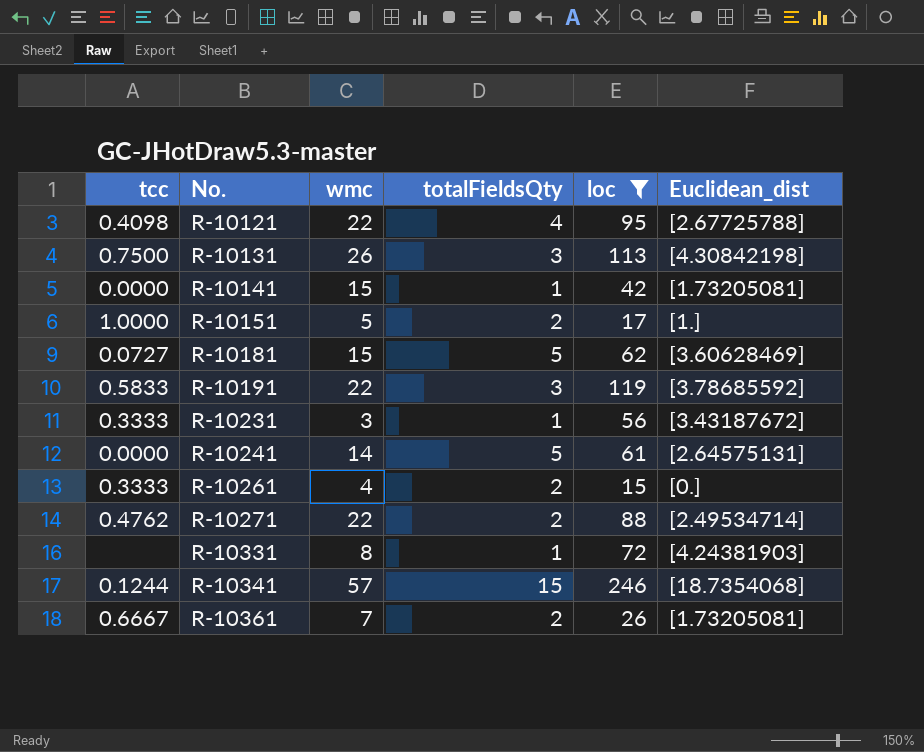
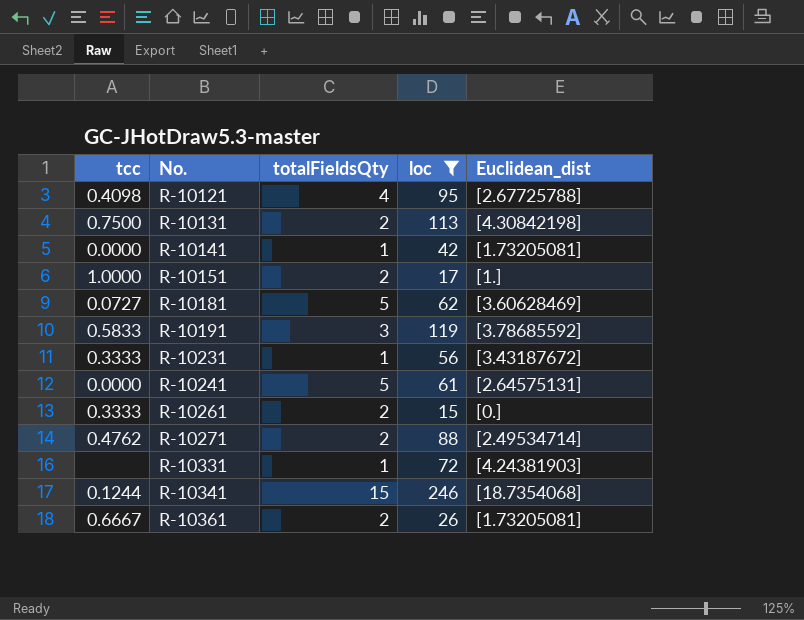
column wmc | position: 3 -> none
R-10131 | totalFieldsQty: 3 -> 2

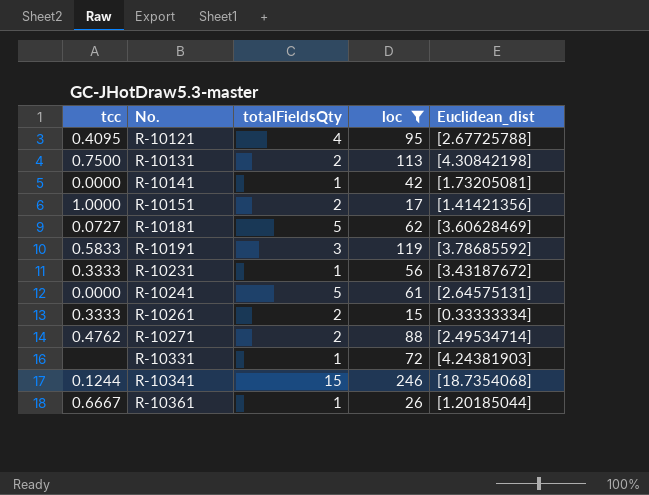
R-10121 | tcc: 0.4098 -> 0.4095
R-10151 | Euclidean_dist: [1.] -> [1.41421356]
R-10261 | Euclidean_dist: [0.] -> [0.33333334]
R-10361 | totalFieldsQty: 2 -> 1
R-10361 | Euclidean_dist: [1.73205081] -> [1.20185044]

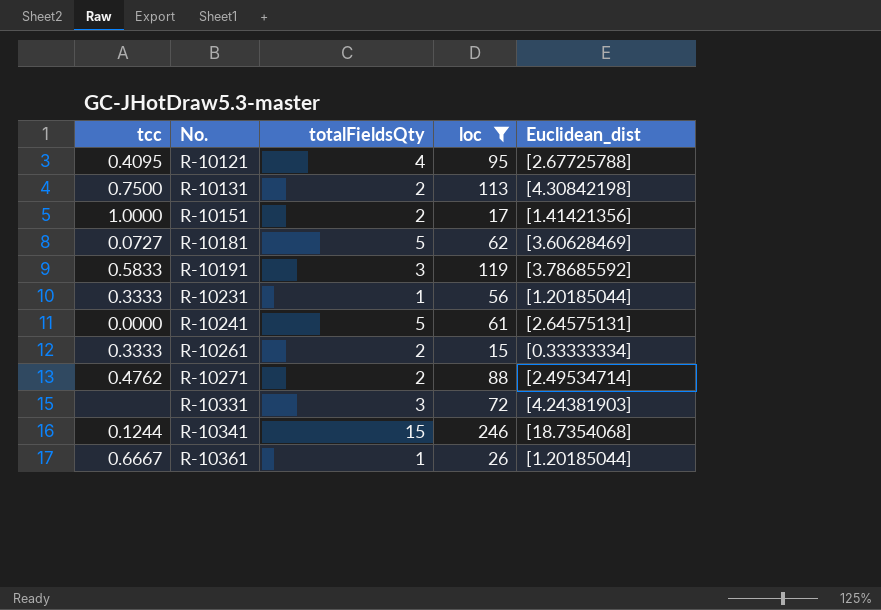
row R-10141: 0.0000 | 1 | 42 | [1.73205081] -> none
R-10231 | Euclidean_dist: [3.43187672] -> [1.20185044]
R-10331 | totalFieldsQty: 1 -> 3

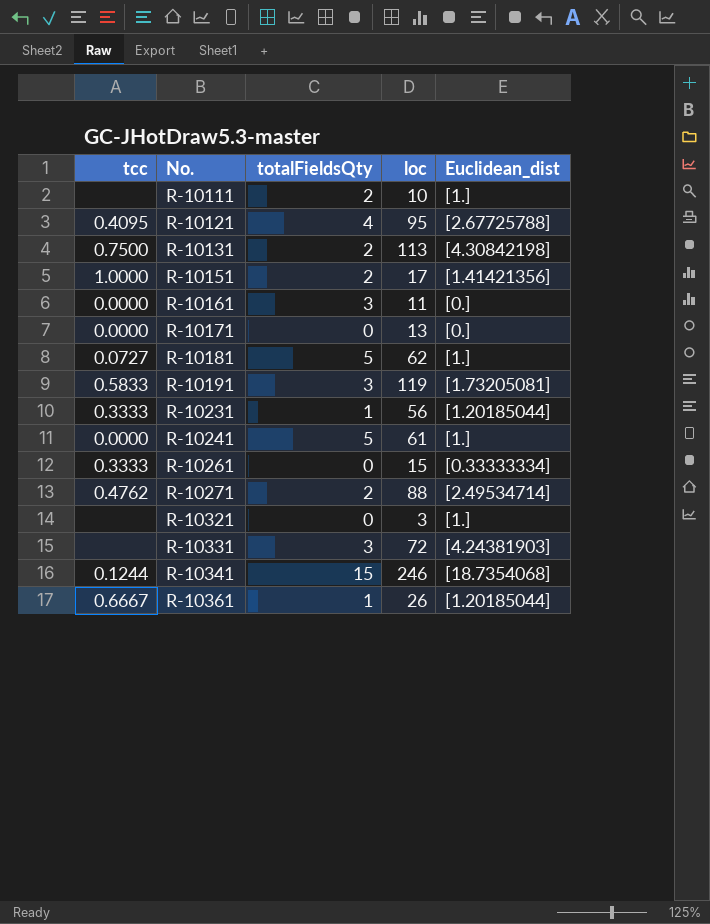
filter: loc >= 15 -> none
R-10181 | Euclidean_dist: [3.60628469] -> [1.]
R-10191 | Euclidean_dist: [3.78685592] -> [1.73205081]
R-10241 | Euclidean_dist: [2.64575131] -> [1.]
R-10261 | totalFieldsQty: 2 -> 0

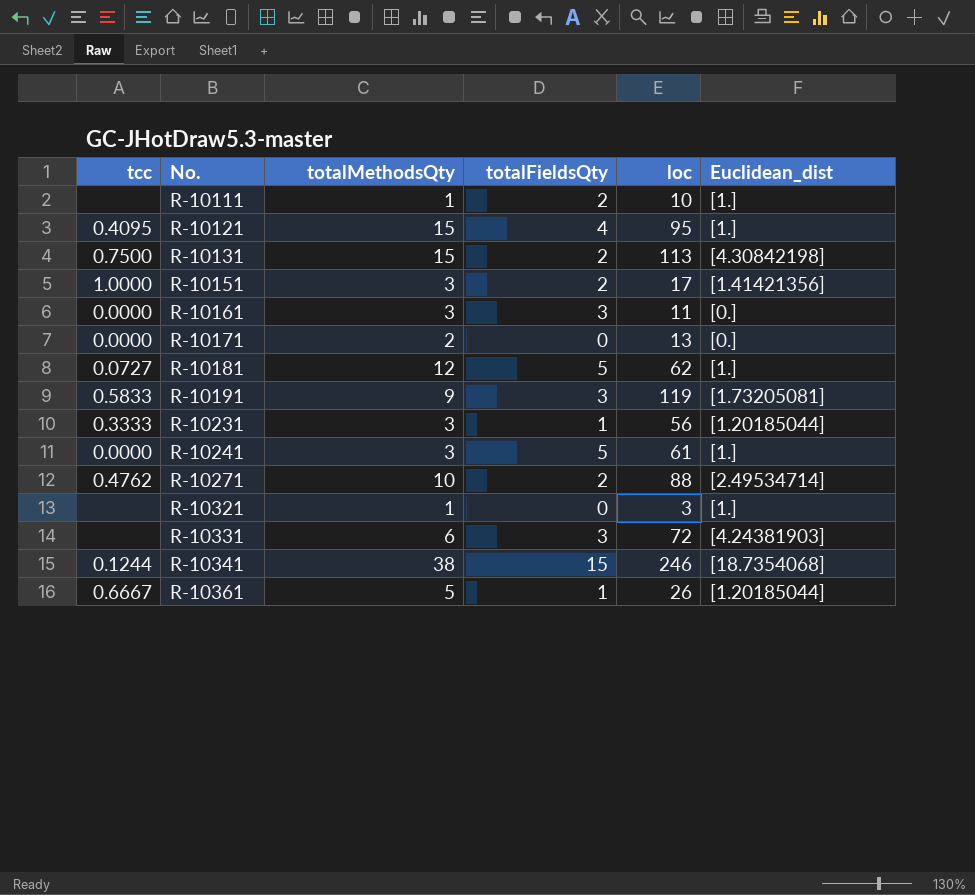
column totalMethodsQty | position: none -> 3
row R-10261: 0.3333 | 0 | 15 | [0.33333334] -> none
R-10121 | Euclidean_dist: [2.67725788] -> [1.]

